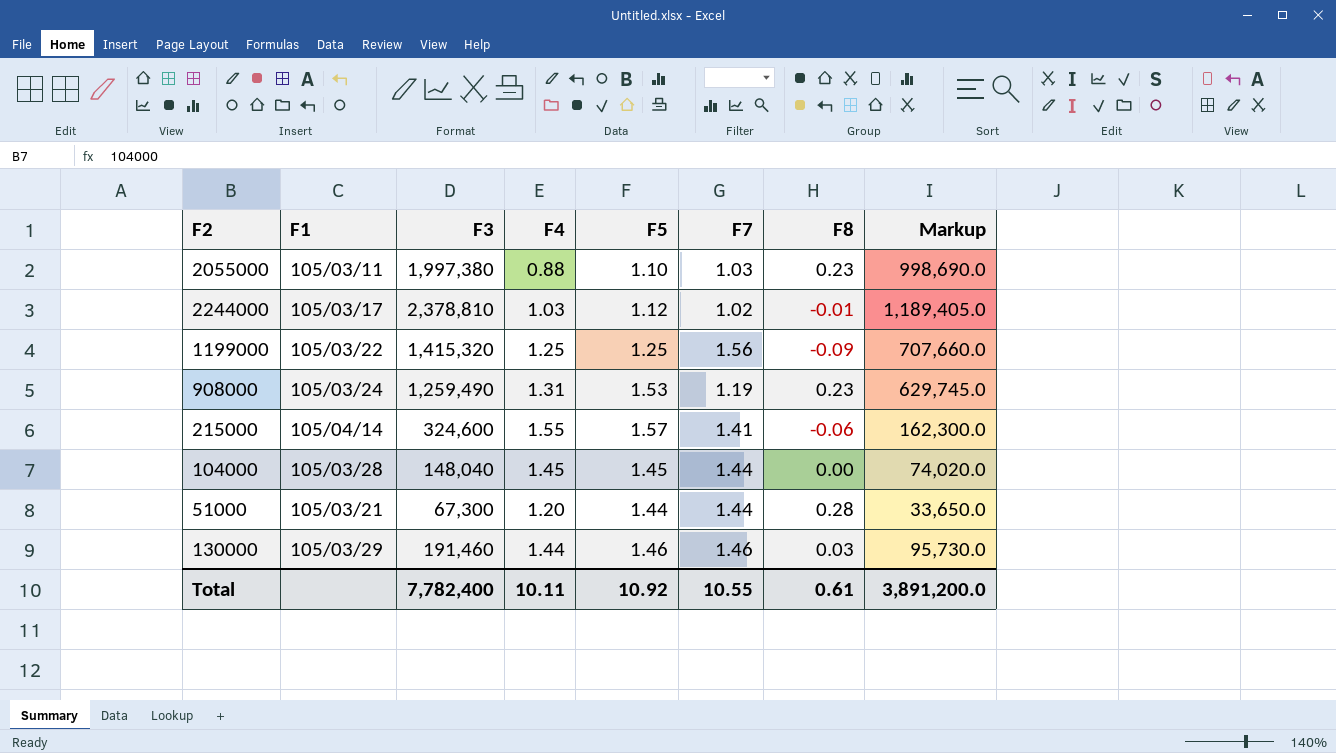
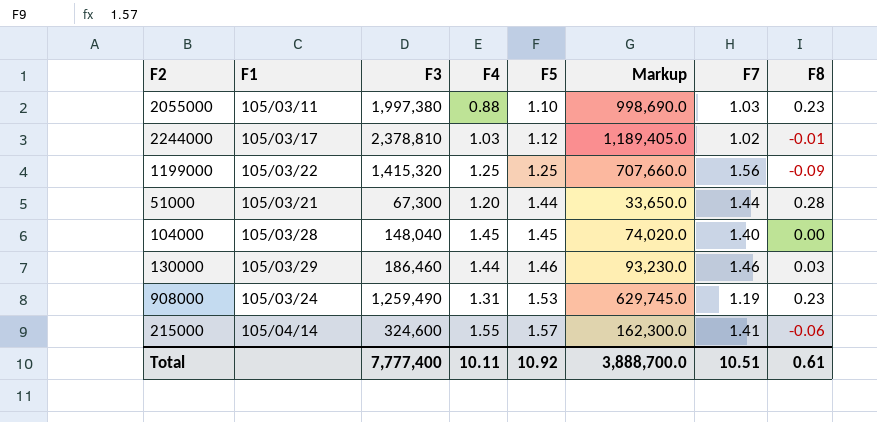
row order: none -> F5 ascending
column Markup | position: 8 -> 6
104000 | F7: 1.44 -> 1.40
130000 | F3: 191,460 -> 186,460
130000 | Markup: 95,730.0 -> 93,230.0
Total | F3: 7,782,400 -> 7,777,400
Total | Markup: 3,891,200.0 -> 3,888,700.0
Total | F7: 10.55 -> 10.51

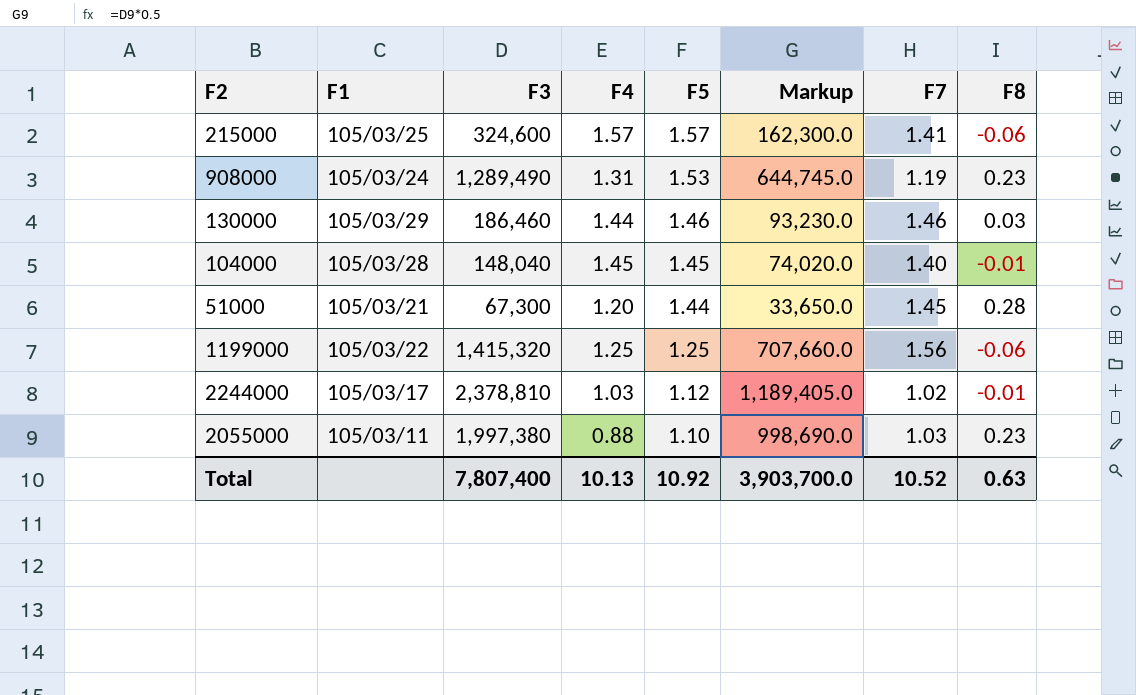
row order: F5 ascending -> F5 descending
215000 | F1: 105/04/14 -> 105/03/25
215000 | F4: 1.55 -> 1.57
908000 | F3: 1,259,490 -> 1,289,490
908000 | Markup: 629,745.0 -> 644,745.0
104000 | F8: 0.00 -> -0.01
51000 | F7: 1.44 -> 1.45
1199000 | F8: -0.09 -> -0.06
Total | F3: 7,777,400 -> 7,807,400
Total | F4: 10.11 -> 10.13
Total | Markup: 3,888,700.0 -> 3,903,700.0
Total | F7: 10.51 -> 10.52
Total | F8: 0.61 -> 0.63

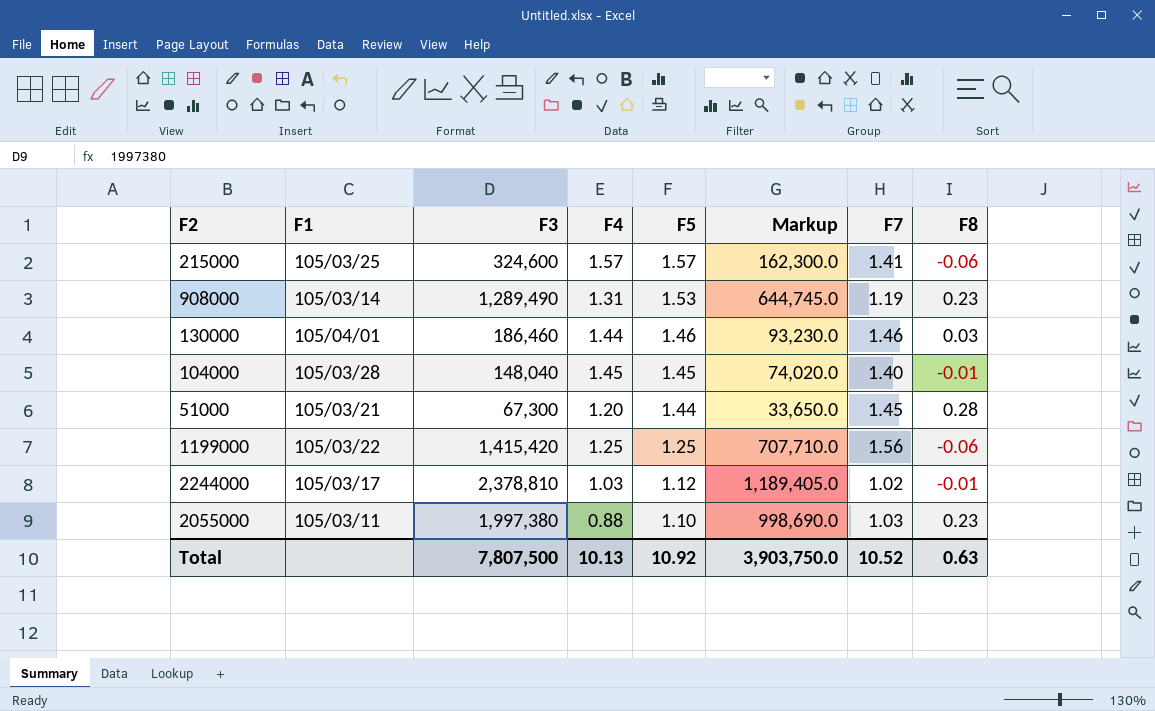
908000 | F1: 105/03/24 -> 105/03/14
130000 | F1: 105/03/29 -> 105/04/01
1199000 | F3: 1,415,320 -> 1,415,420
1199000 | Markup: 707,660.0 -> 707,710.0
Total | F3: 7,807,400 -> 7,807,500
Total | Markup: 3,903,700.0 -> 3,903,750.0

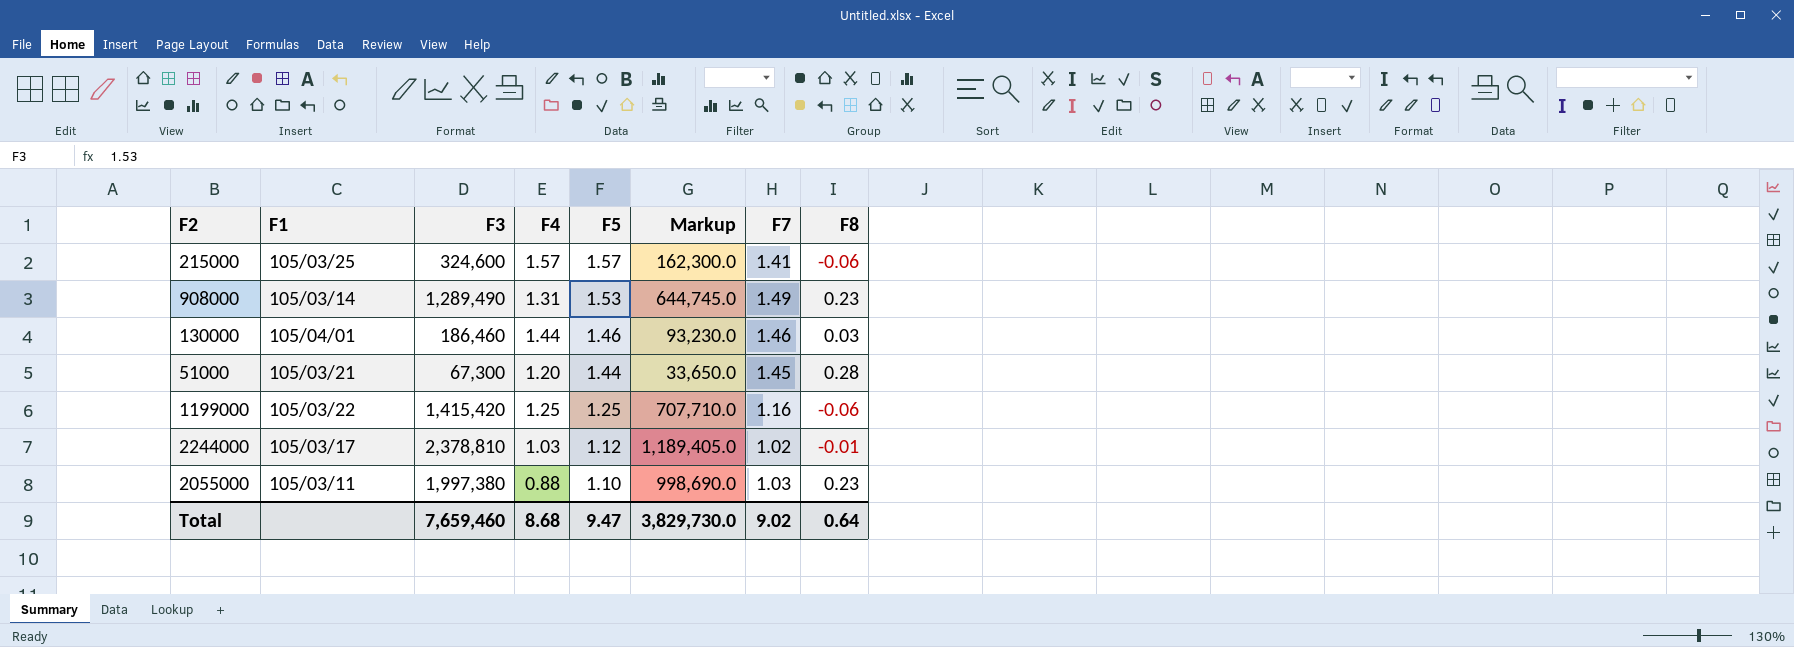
row 104000: 105/03/28 | 148,040 | 1.45 | 1.45 | 74,020.0 | 1.40 | -0.01 -> none
908000 | F7: 1.19 -> 1.49
1199000 | F7: 1.56 -> 1.16
Total | F3: 7,807,500 -> 7,659,460
Total | F4: 10.13 -> 8.68
Total | F5: 10.92 -> 9.47
Total | Markup: 3,903,750.0 -> 3,829,730.0
Total | F7: 10.52 -> 9.02
Total | F8: 0.63 -> 0.64

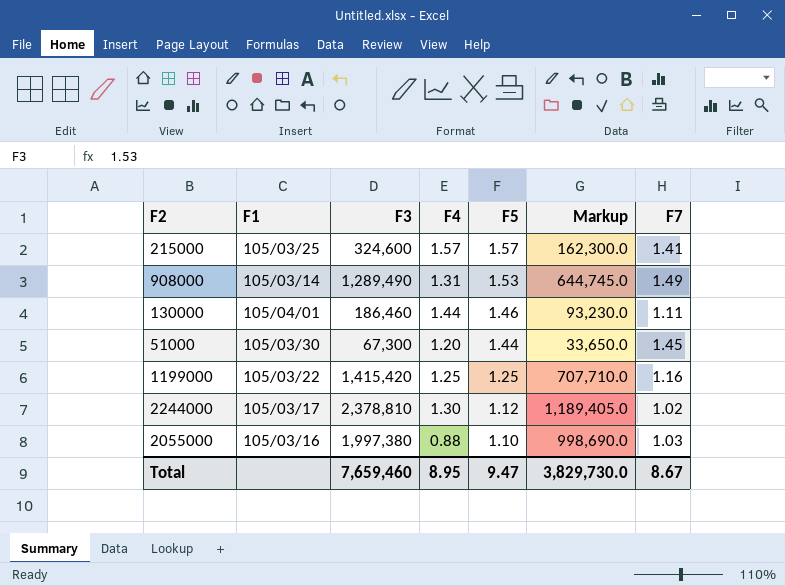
column F8 | position: 8 -> none
130000 | F7: 1.46 -> 1.11
51000 | F1: 105/03/21 -> 105/03/30
2244000 | F4: 1.03 -> 1.30
2055000 | F1: 105/03/11 -> 105/03/16
Total | F4: 8.68 -> 8.95
Total | F7: 9.02 -> 8.67

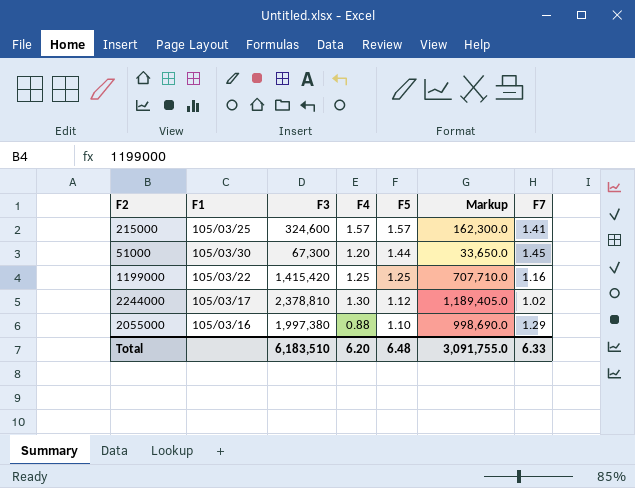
row 908000: 105/03/14 | 1,289,490 | 1.31 | 1.53 | 644,745.0 | 1.49 -> none
row 130000: 105/04/01 | 186,460 | 1.44 | 1.46 | 93,230.0 | 1.11 -> none
2055000 | F7: 1.03 -> 1.29
Total | F3: 7,659,460 -> 6,183,510
Total | F4: 8.95 -> 6.20
Total | F5: 9.47 -> 6.48
Total | Markup: 3,829,730.0 -> 3,091,755.0
Total | F7: 8.67 -> 6.33

